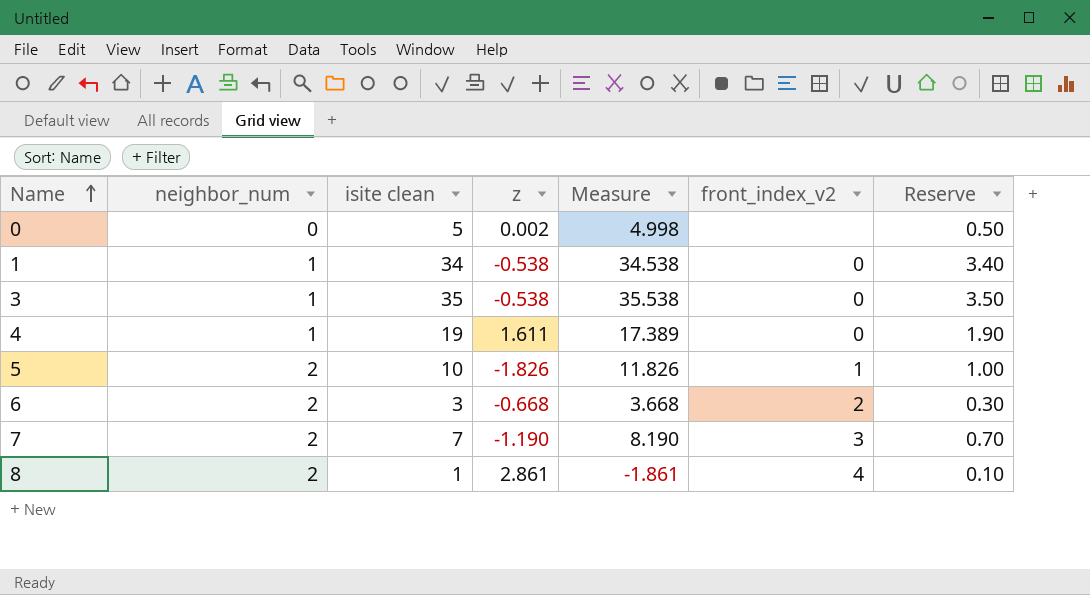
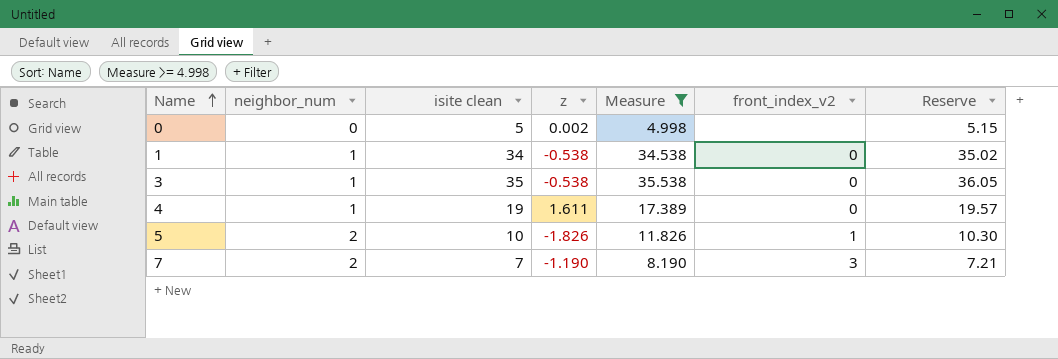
filter: none -> Measure >= 4.998
column Reserve | formula: [isite clean] * 0.1 -> [isite clean] * 1.03

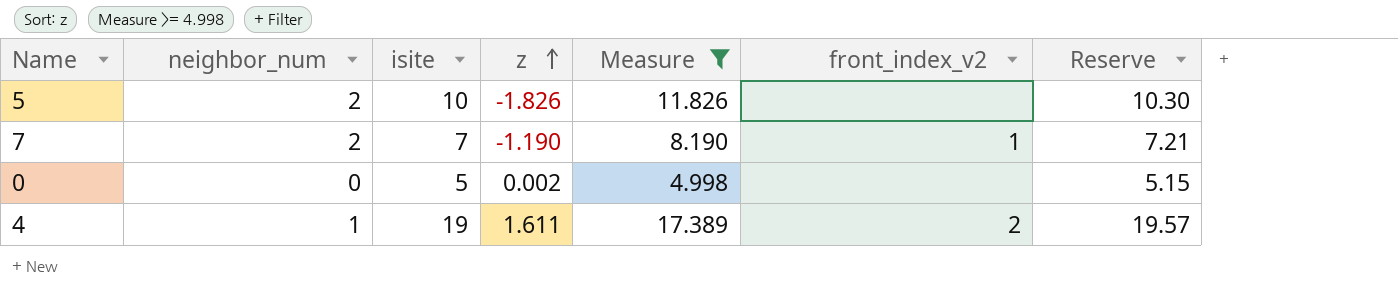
row order: Name ascending -> z ascending
column name: isite clean -> isite
row 1: 1 | 34 | -0.538 | 34.538 | 0 | 35.02 -> none
row 3: 1 | 35 | -0.538 | 35.538 | 0 | 36.05 -> none
5 | front_index_v2: 1 -> none
7 | front_index_v2: 3 -> 1
4 | front_index_v2: 0 -> 2

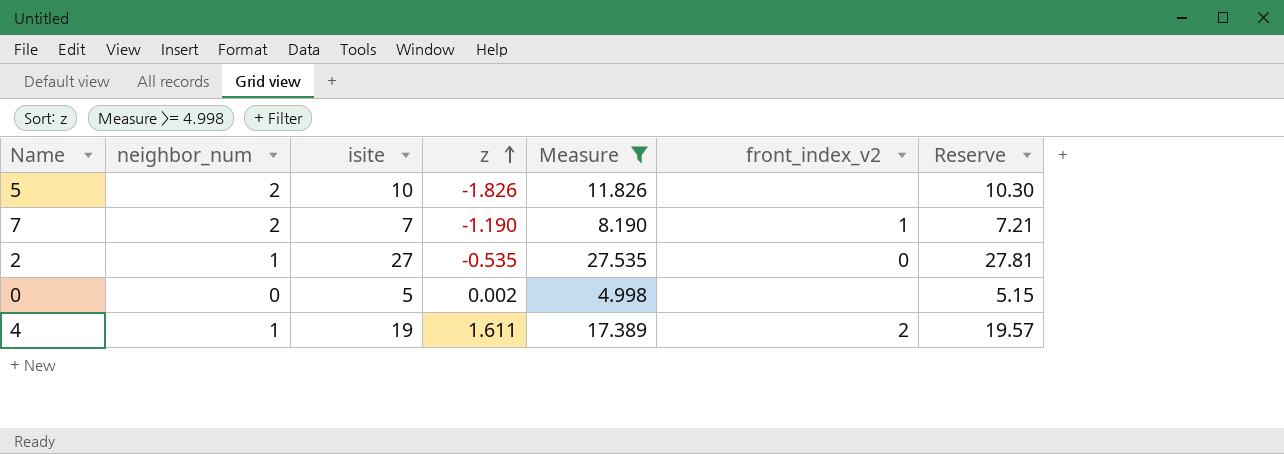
row 2: none -> 1 | 27 | -0.535 | 27.535 | 0 | 27.81

